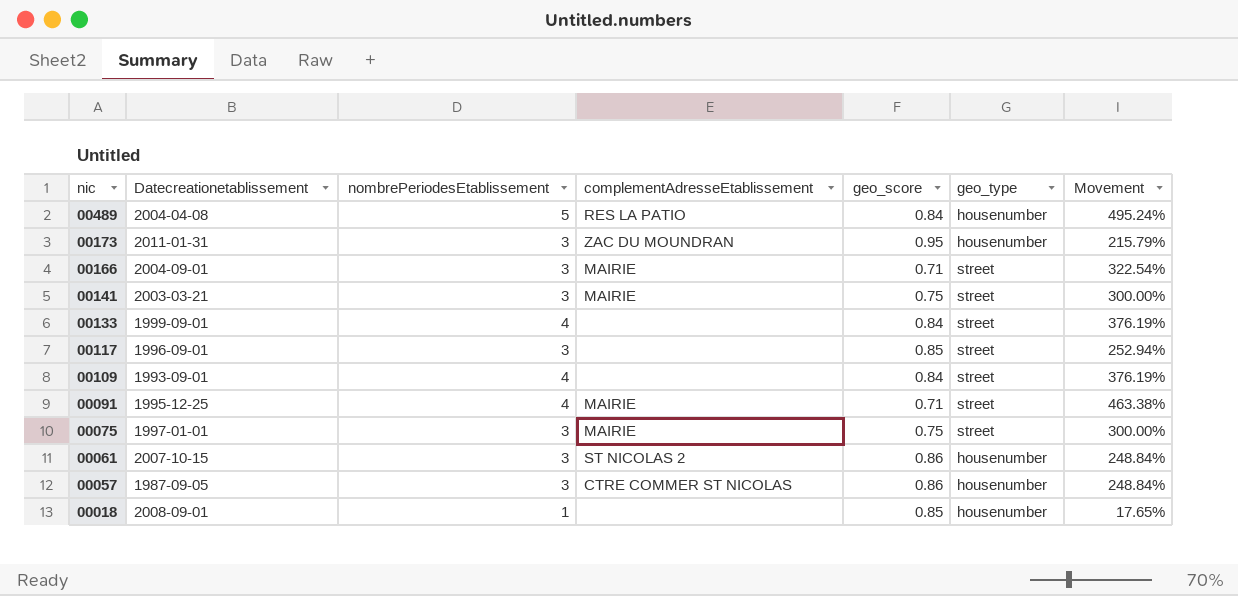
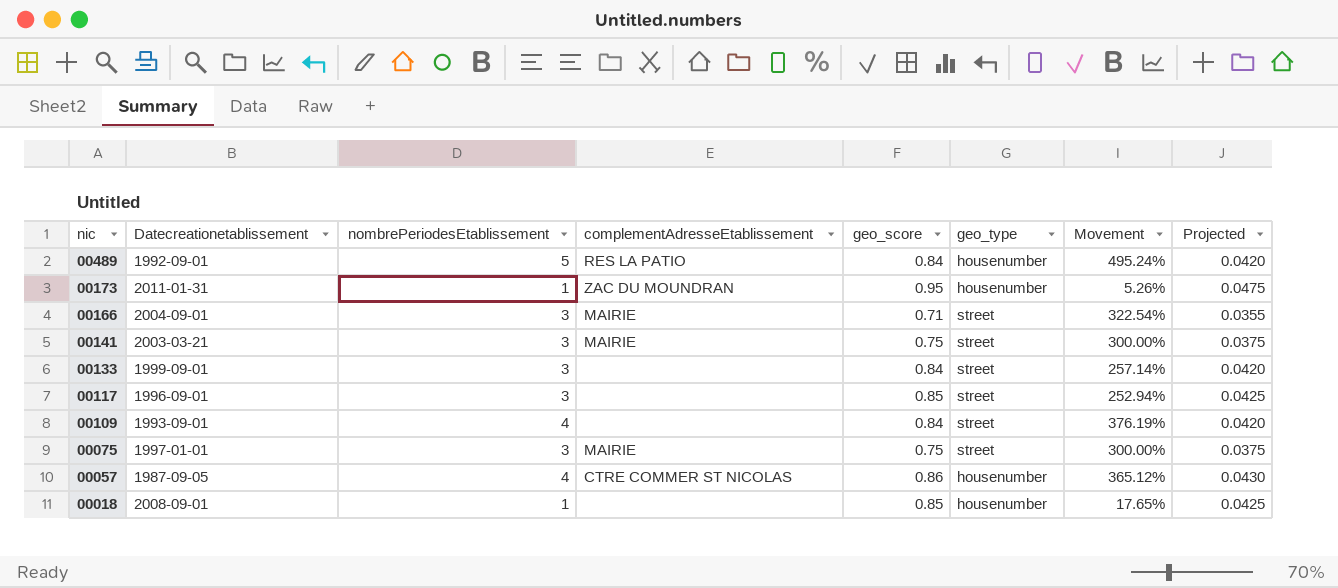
column Projected | formula: none -> [geo_score] * 0.05
row 00091: 1995-12-25 | 4 | MAIRIE | 0.71 | street | 463.38% -> none
row 00061: 2007-10-15 | 3 | ST NICOLAS 2 | 0.86 | housenumber | 248.84% -> none
00489 | Datecreationetablissement: 2004-04-08 -> 1992-09-01
00173 | nombrePeriodesEtablissement: 3 -> 1
00173 | Movement: 215.79% -> 5.26%
00133 | nombrePeriodesEtablissement: 4 -> 3
00133 | Movement: 376.19% -> 257.14%
00057 | nombrePeriodesEtablissement: 3 -> 4
00057 | Movement: 248.84% -> 365.12%

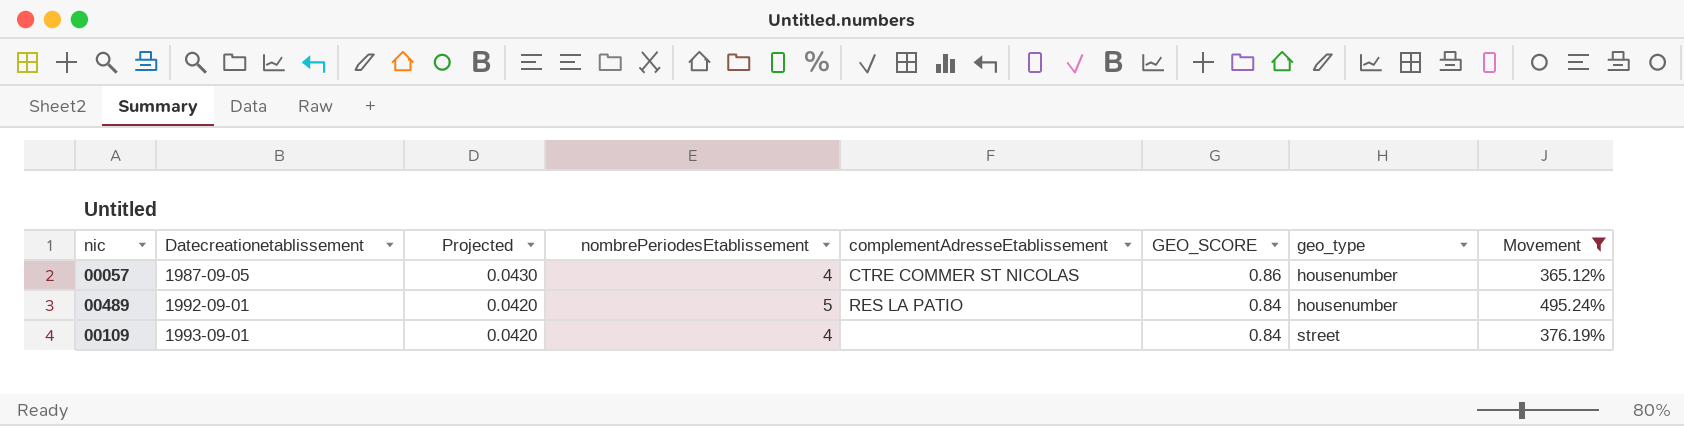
filter: none -> Movement >= 365.12%
row order: nic descending -> Datecreationetablissement ascending
column Projected | position: 8 -> 3
column name: geo_score -> GEO_SCORE

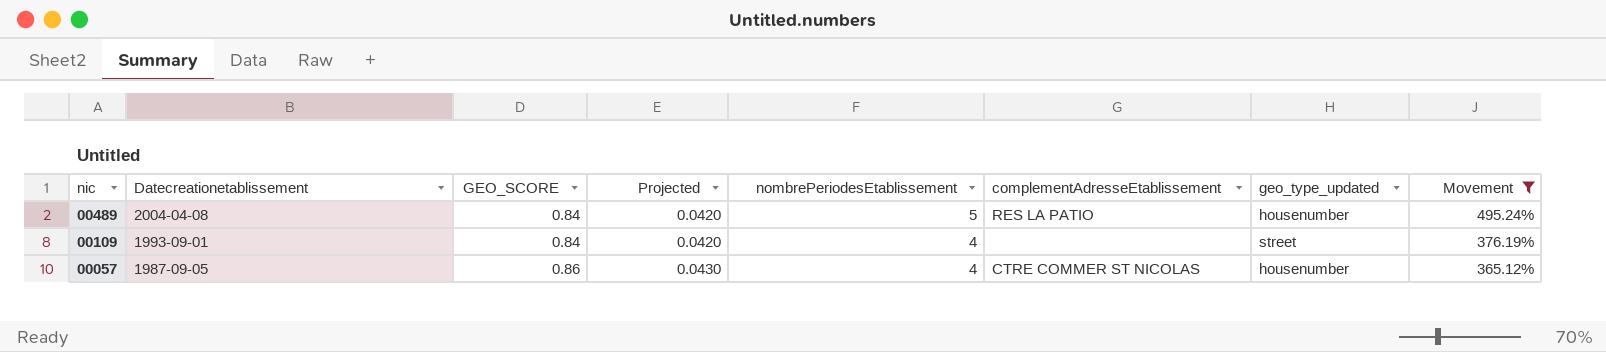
row order: Datecreationetablissement ascending -> nic descending
column GEO_SCORE | position: 6 -> 3
column name: geo_type -> geo_type_updated
00489 | Datecreationetablissement: 1992-09-01 -> 2004-04-08

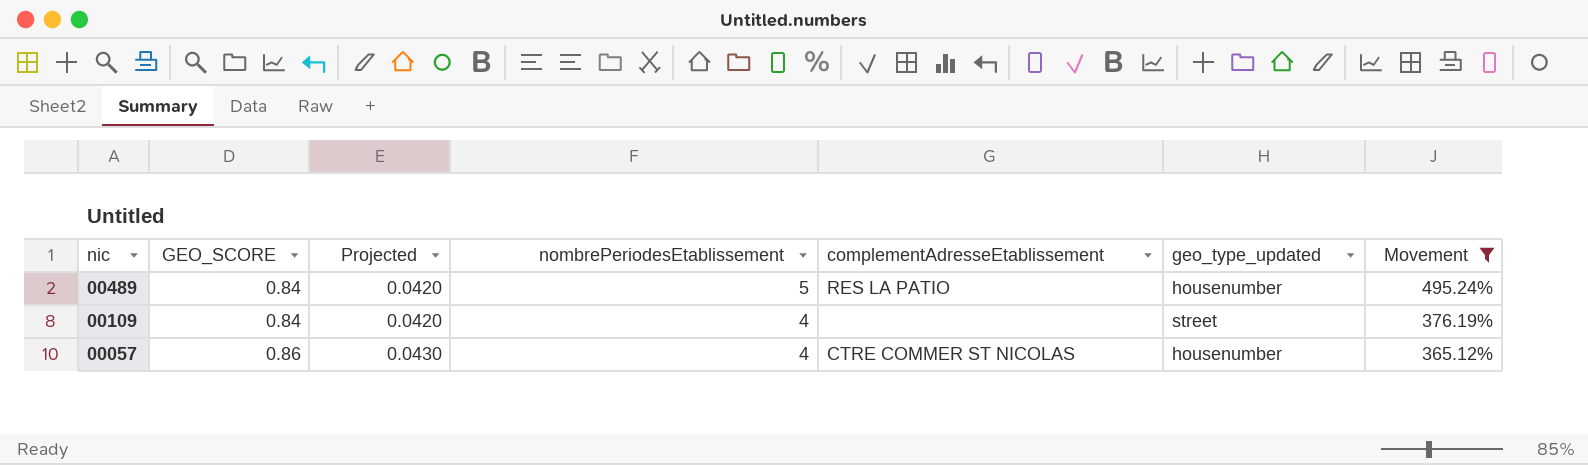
column Datecreationetablissement | position: 2 -> none

